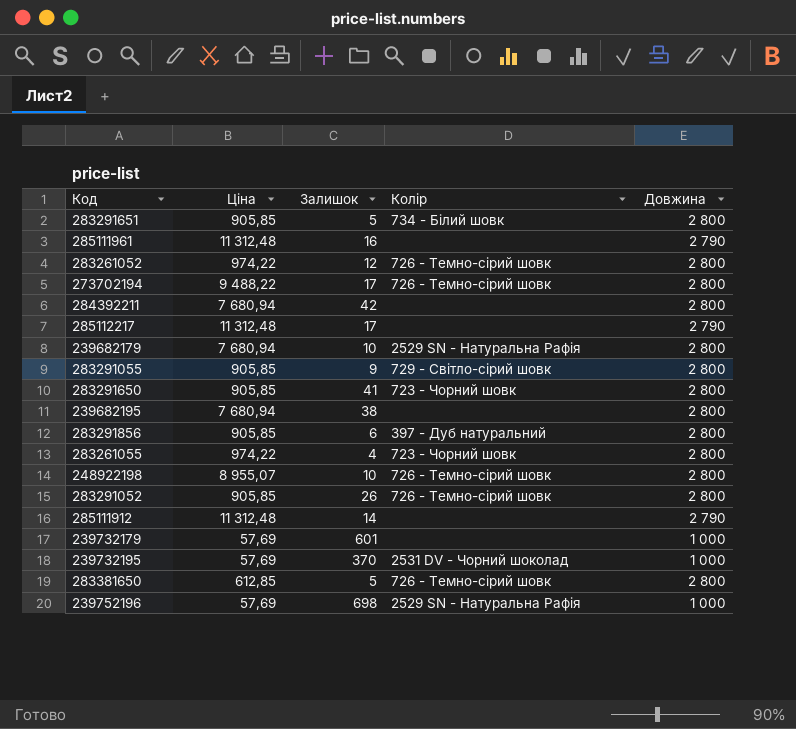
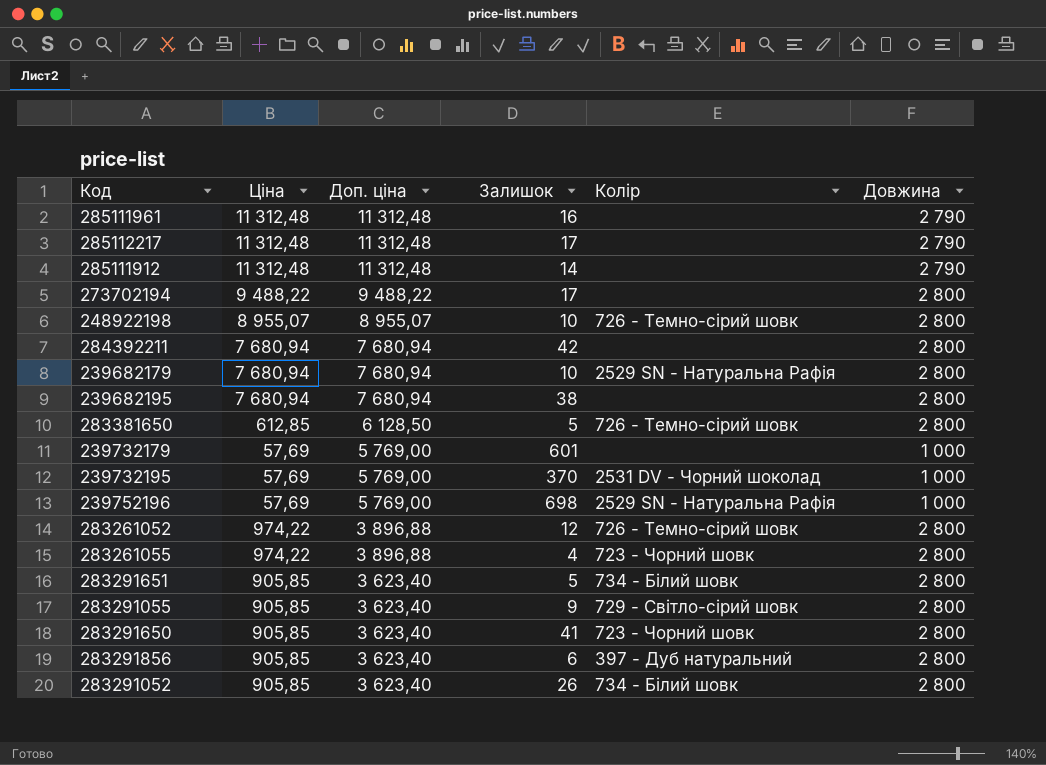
row order: none -> Доп. ціна descending
column Доп. ціна | position: none -> 3
273702194 | Колір: 726 - Темно-сірий шовк -> none
283291052 | Колір: 726 - Темно-сірий шовк -> 734 - Білий шовк

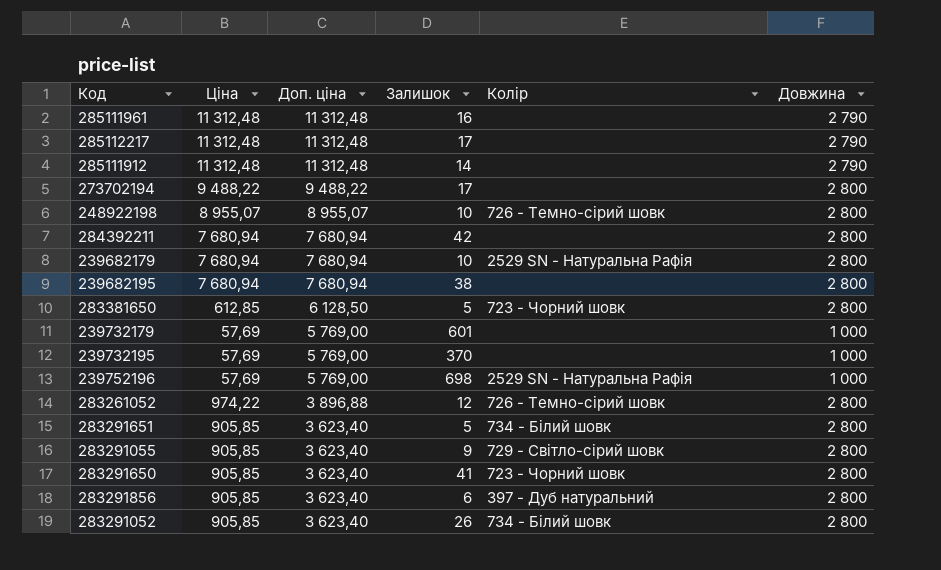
row 283261055: 974,22 | 3 896,88 | 4 | 723 - Чорний шовк | 2 800 -> none
283381650 | Колір: 726 - Темно-сірий шовк -> 723 - Чорний шовк
239732195 | Колір: 2531 DV - Чорний шоколад -> none

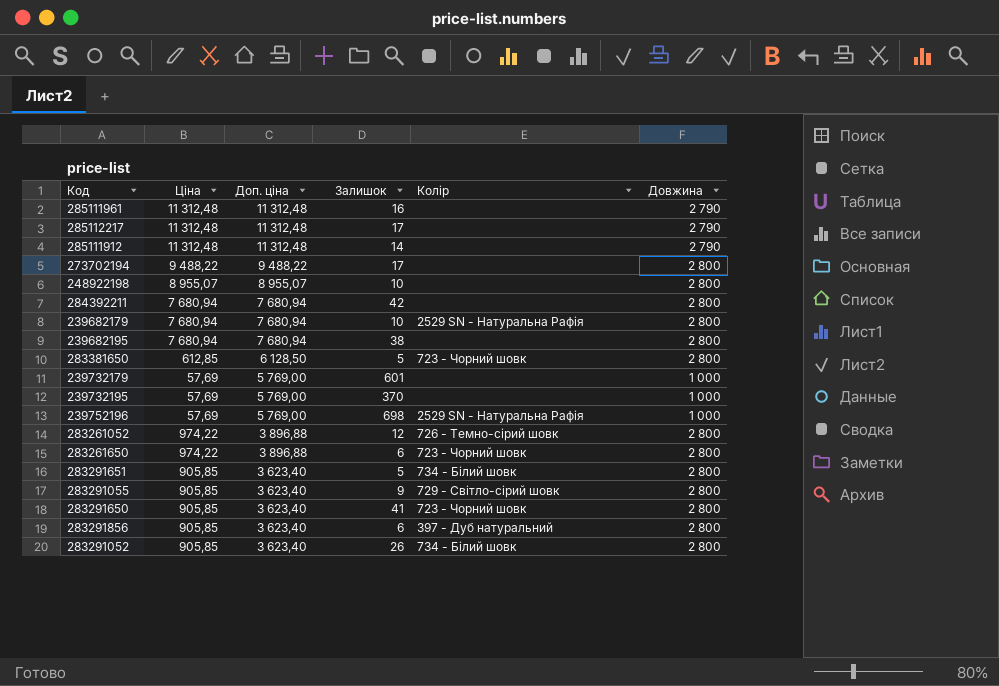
248922198 | Колір: 726 - Темно-сірий шовк -> none
row 283261650: none -> 974,22 | 3 896,88 | 6 | 723 - Чорний шовк | 2 800

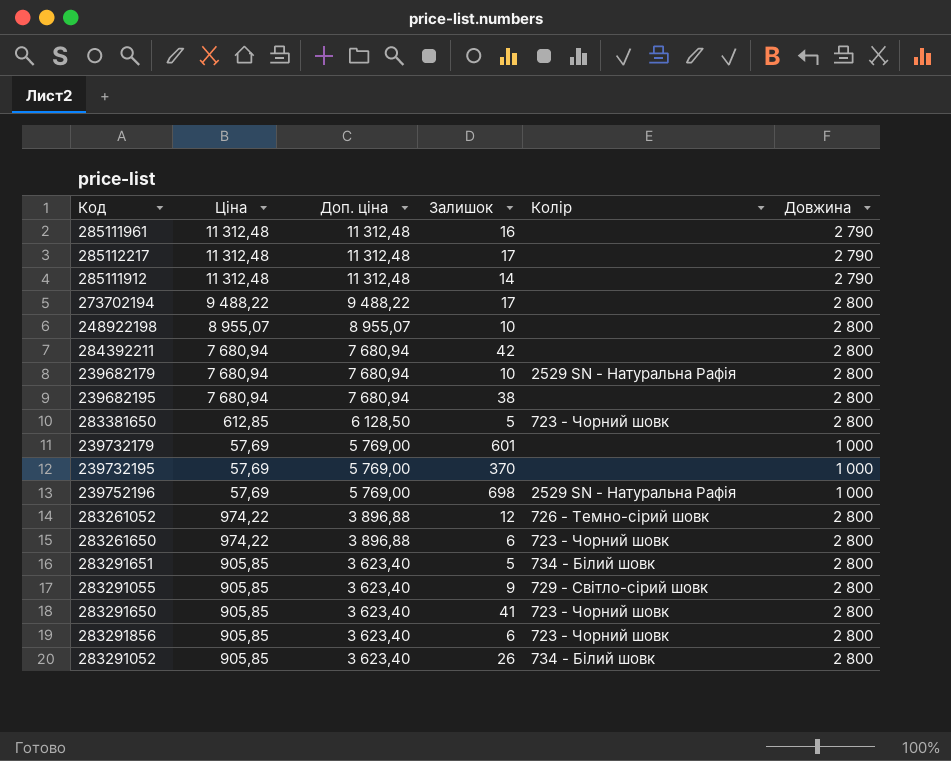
283291856 | Колір: 397 - Дуб натуральний -> 723 - Чорний шовк

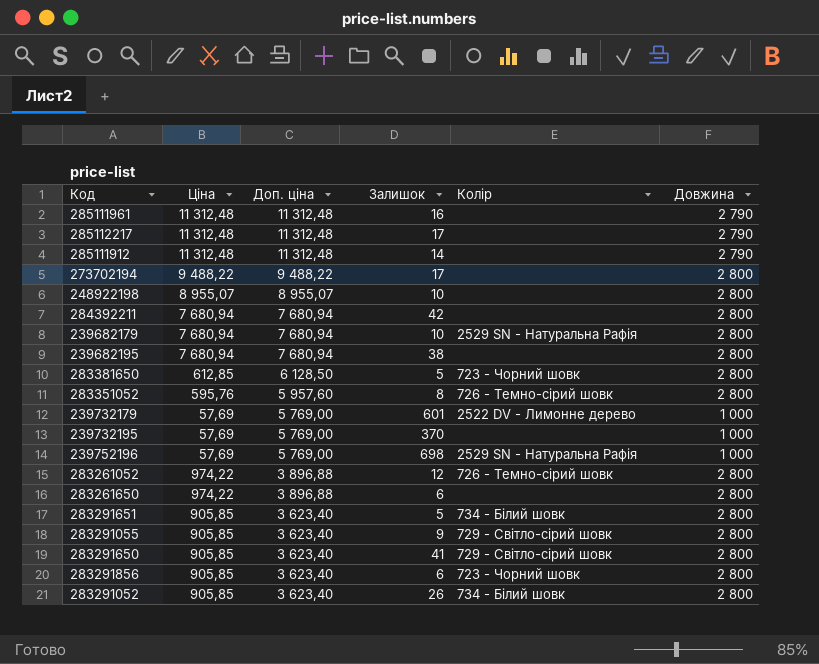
row 283351052: none -> 595,76 | 5 957,60 | 8 | 726 - Темно-сірий шовк | 2 800
239732179 | Колір: none -> 2522 DV - Лимонне дерево
283261650 | Колір: 723 - Чорний шовк -> none
283291650 | Колір: 723 - Чорний шовк -> 729 - Світло-сірий шовк

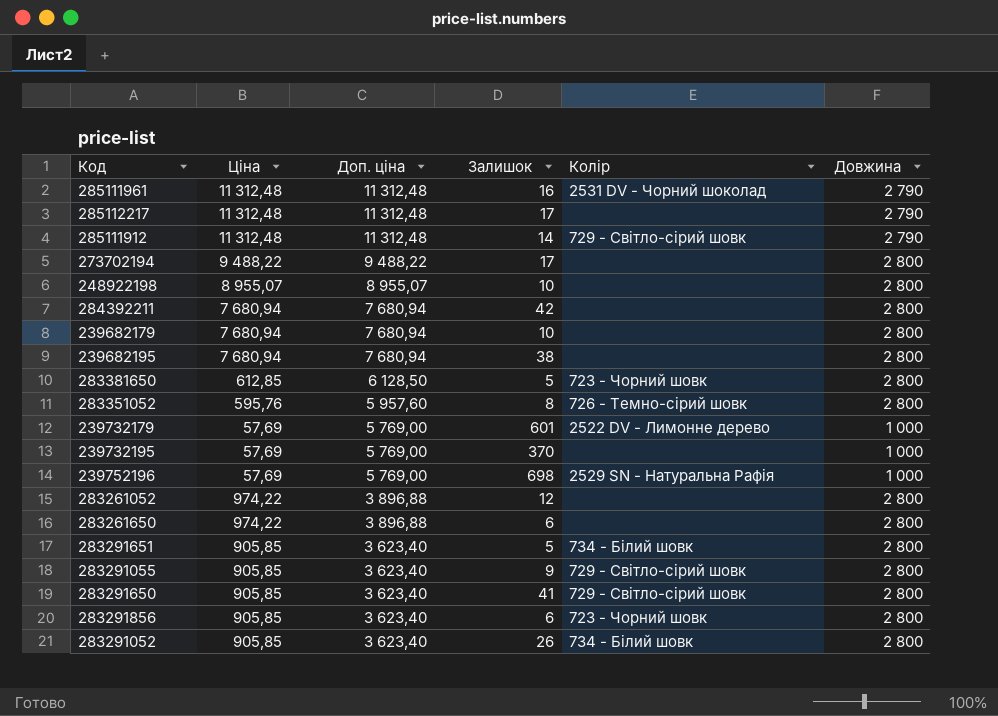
285111961 | Колір: none -> 2531 DV - Чорний шоколад
285111912 | Колір: none -> 729 - Світло-сірий шовк
239682179 | Колір: 2529 SN - Натуральна Рафія -> none
283261052 | Колір: 726 - Темно-сірий шовк -> none

